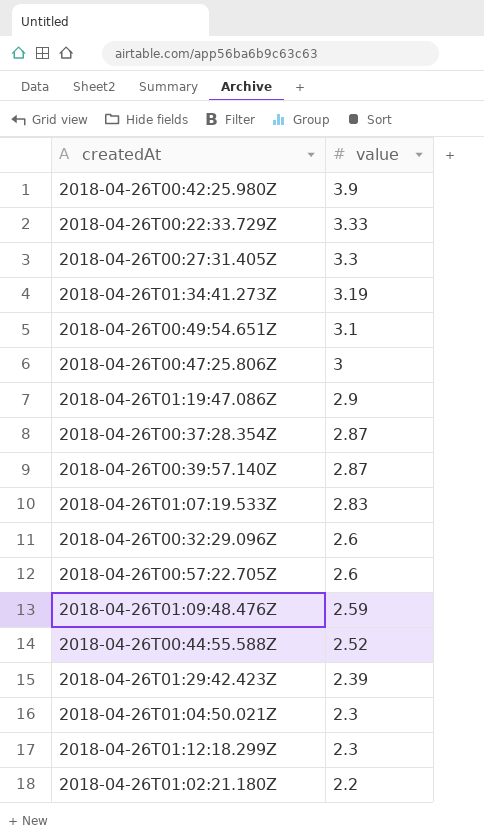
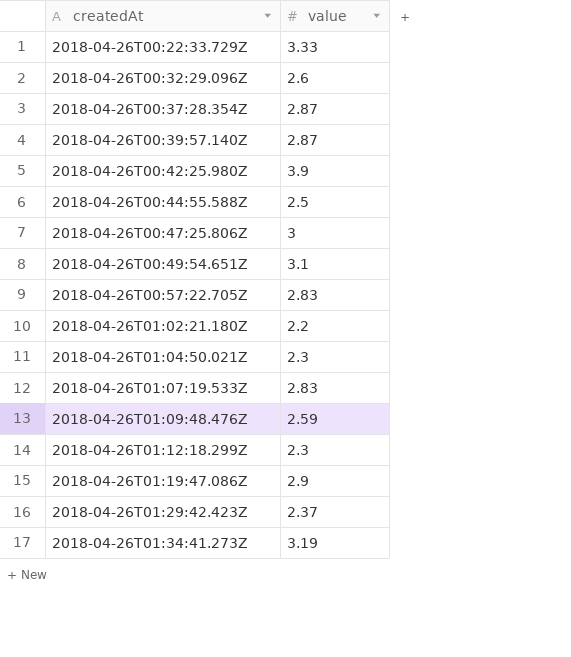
row order: value descending -> createdAt ascending
row 2018-04-26T00:27:31.405Z: 3.3 -> none
2018-04-26T00:44:55.588Z | value: 2.52 -> 2.5
2018-04-26T00:57:22.705Z | value: 2.6 -> 2.83
2018-04-26T01:29:42.423Z | value: 2.39 -> 2.37

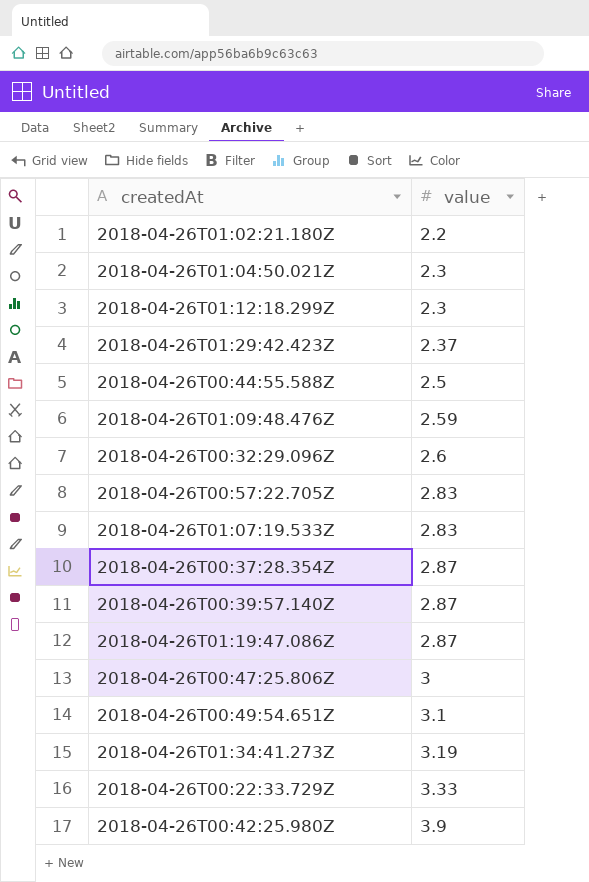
row order: createdAt ascending -> value ascending
2018-04-26T01:19:47.086Z | value: 2.9 -> 2.87

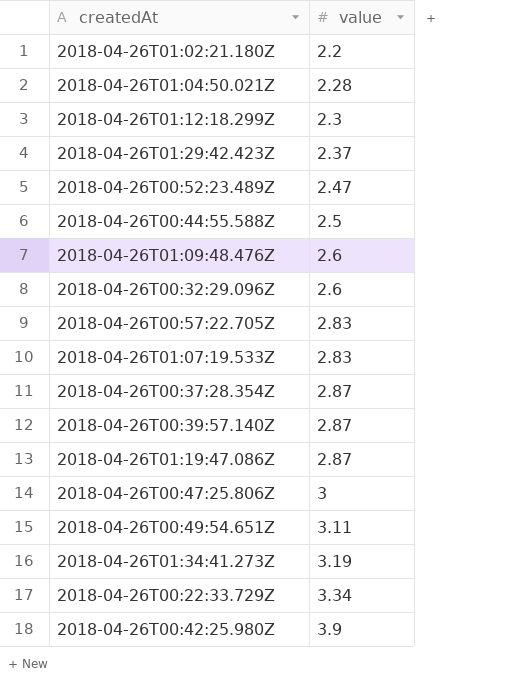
2018-04-26T01:04:50.021Z | value: 2.3 -> 2.28
row 2018-04-26T00:52:23.489Z: none -> 2.47
2018-04-26T01:09:48.476Z | value: 2.59 -> 2.6
2018-04-26T00:49:54.651Z | value: 3.1 -> 3.11
2018-04-26T00:22:33.729Z | value: 3.33 -> 3.34

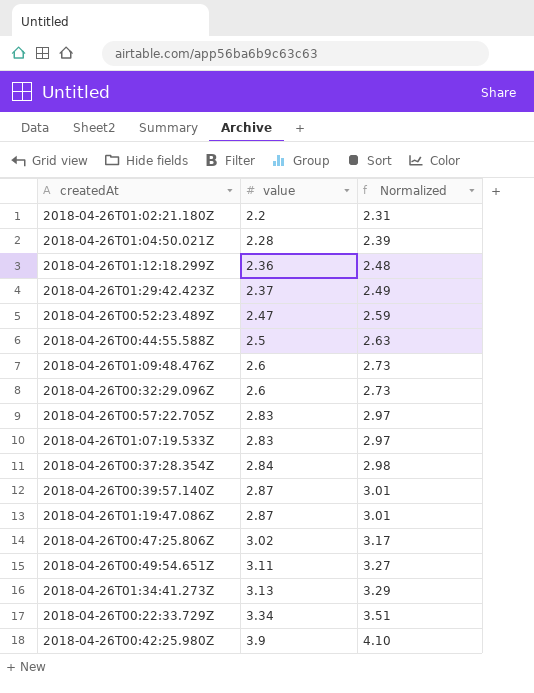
column Normalized | formula: none -> [value] * 1.05
2018-04-26T01:12:18.299Z | value: 2.3 -> 2.36
2018-04-26T00:37:28.354Z | value: 2.87 -> 2.84
2018-04-26T00:47:25.806Z | value: 3 -> 3.02
2018-04-26T01:34:41.273Z | value: 3.19 -> 3.13

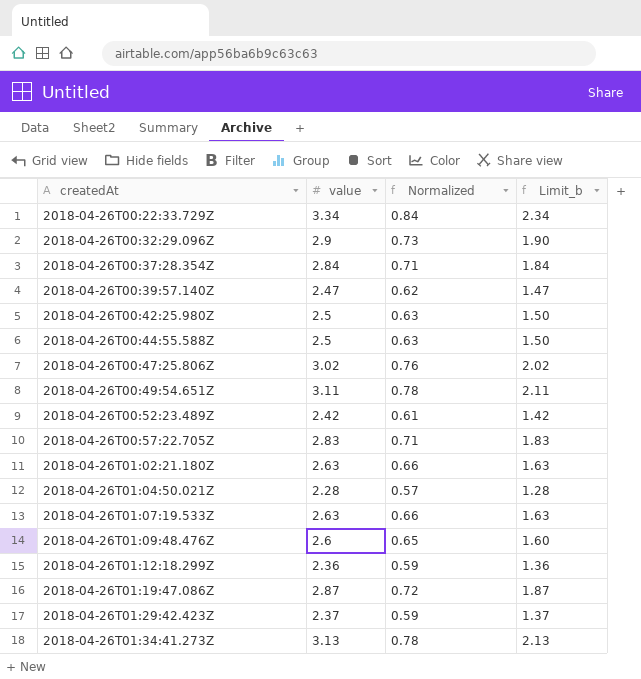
row order: value ascending -> createdAt ascending
column Normalized | formula: [value] * 1.05 -> [value] * 0.25
column Limit_b | formula: none -> [value] - 1
2018-04-26T00:32:29.096Z | value: 2.6 -> 2.9
2018-04-26T00:39:57.140Z | value: 2.87 -> 2.47
2018-04-26T00:42:25.980Z | value: 3.9 -> 2.5
2018-04-26T00:52:23.489Z | value: 2.47 -> 2.42
2018-04-26T01:02:21.180Z | value: 2.2 -> 2.63
2018-04-26T01:07:19.533Z | value: 2.83 -> 2.63

